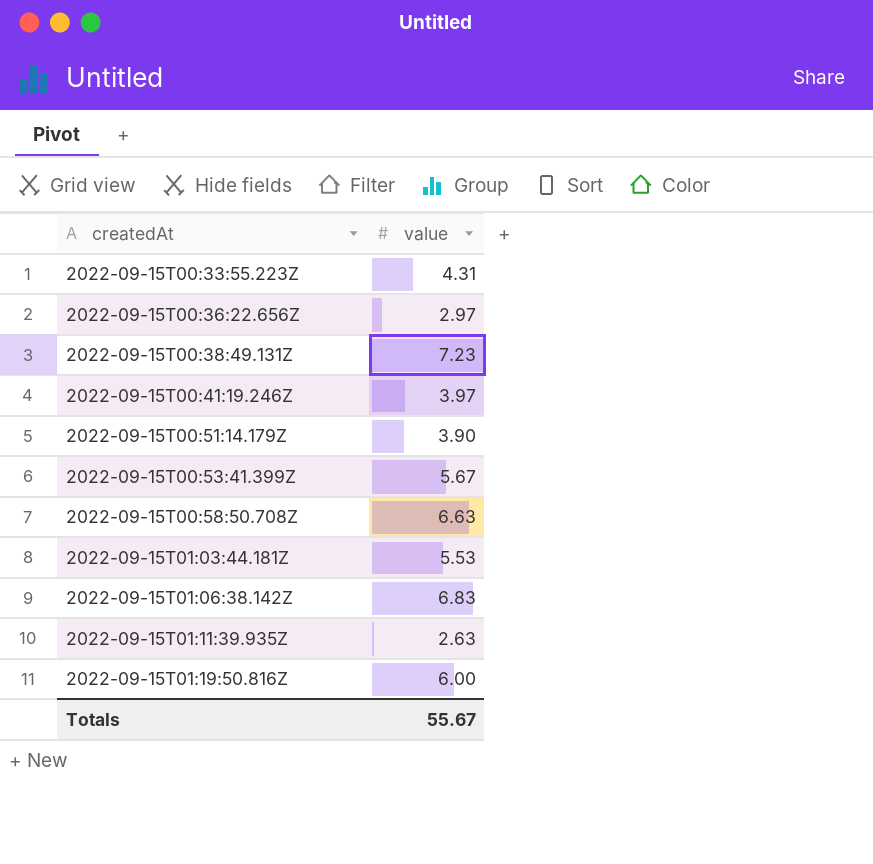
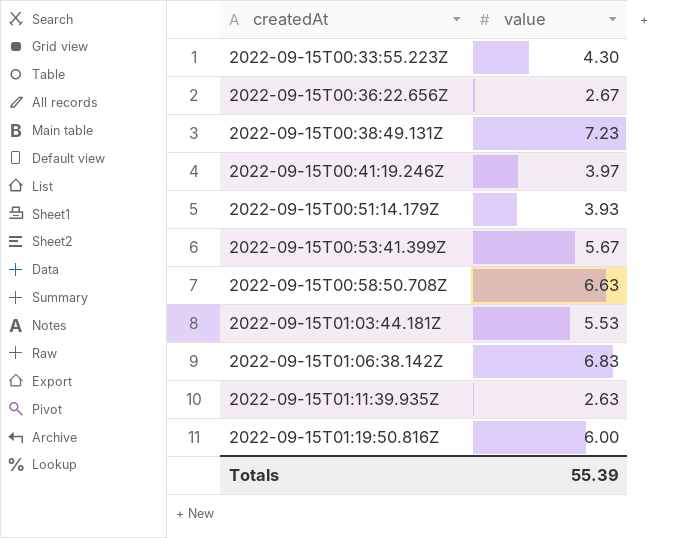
2022-09-15T00:33:55.223Z | value: 4.31 -> 4.30
2022-09-15T00:36:22.656Z | value: 2.97 -> 2.67
2022-09-15T00:51:14.179Z | value: 3.90 -> 3.93
Totals | value: 55.67 -> 55.39

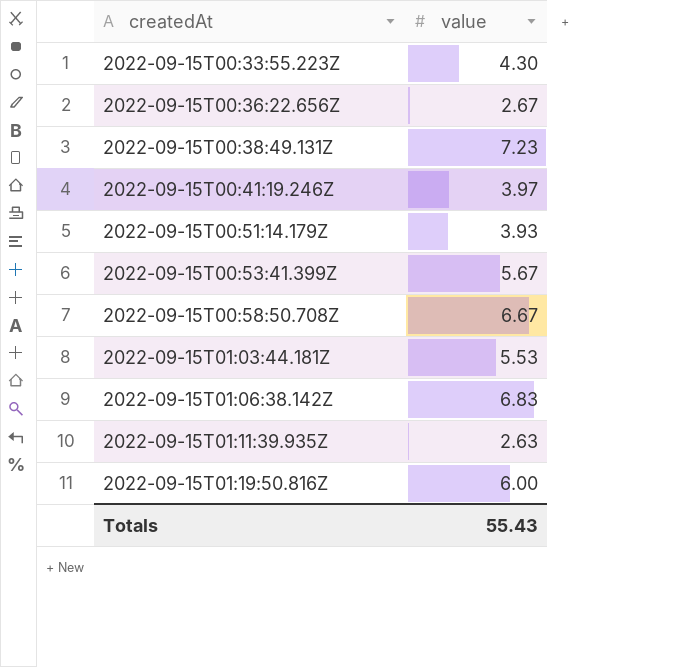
2022-09-15T00:58:50.708Z | value: 6.63 -> 6.67
Totals | value: 55.39 -> 55.43

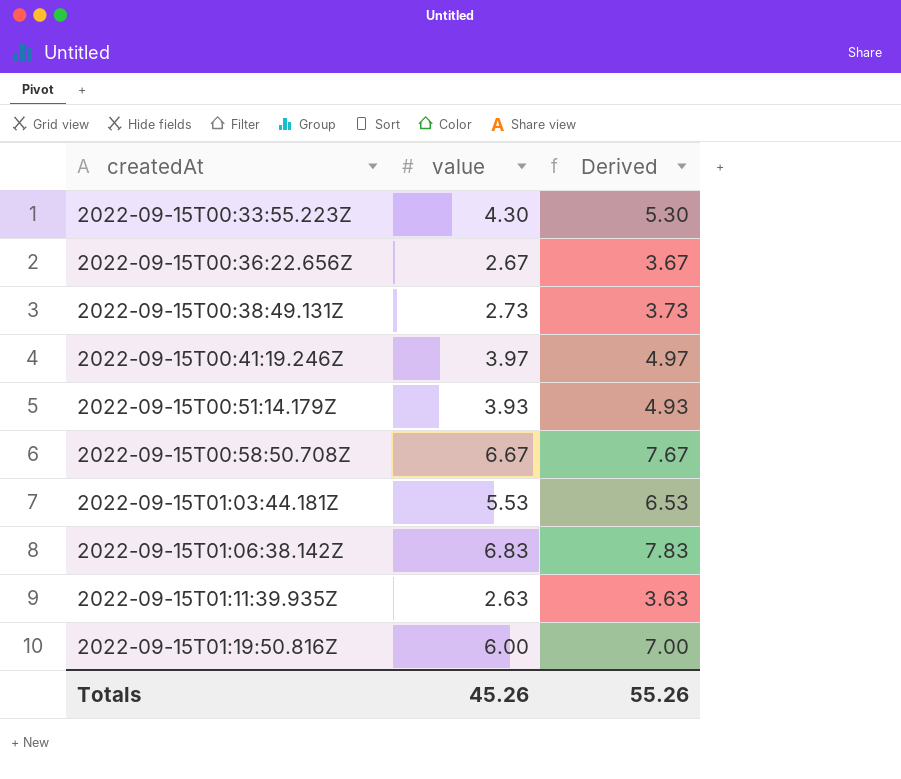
column Derived | formula: none -> [value] + 1
row 2022-09-15T00:53:41.399Z: 5.67 -> none
2022-09-15T00:38:49.131Z | value: 7.23 -> 2.73
Totals | value: 55.43 -> 45.26

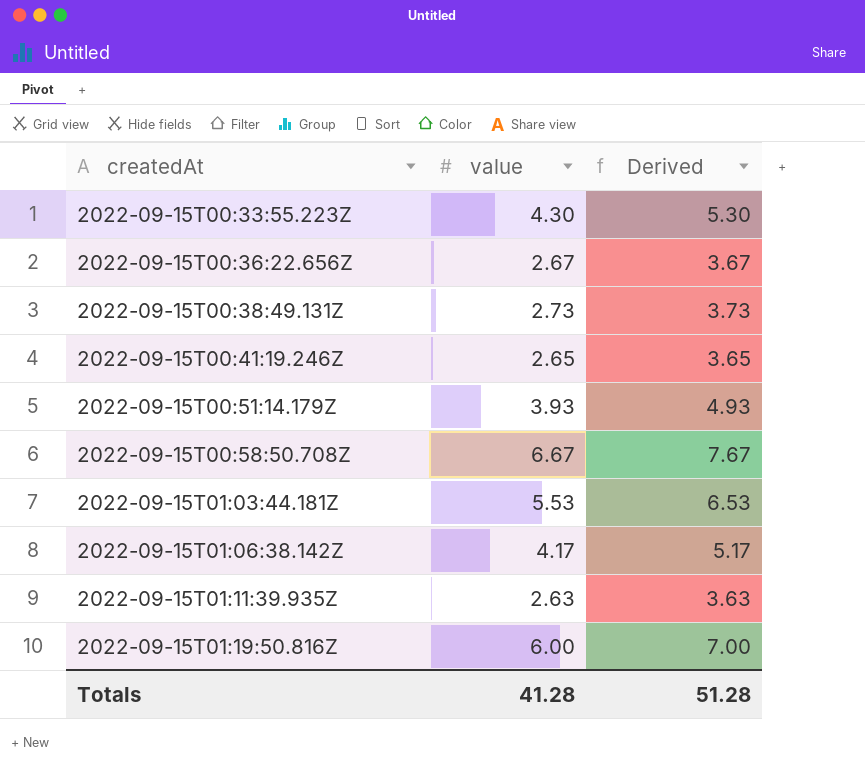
2022-09-15T00:41:19.246Z | value: 3.97 -> 2.65
2022-09-15T00:41:19.246Z | Derived: 4.97 -> 3.65
2022-09-15T01:06:38.142Z | value: 6.83 -> 4.17
2022-09-15T01:06:38.142Z | Derived: 7.83 -> 5.17
Totals | value: 45.26 -> 41.28
Totals | Derived: 55.26 -> 51.28

